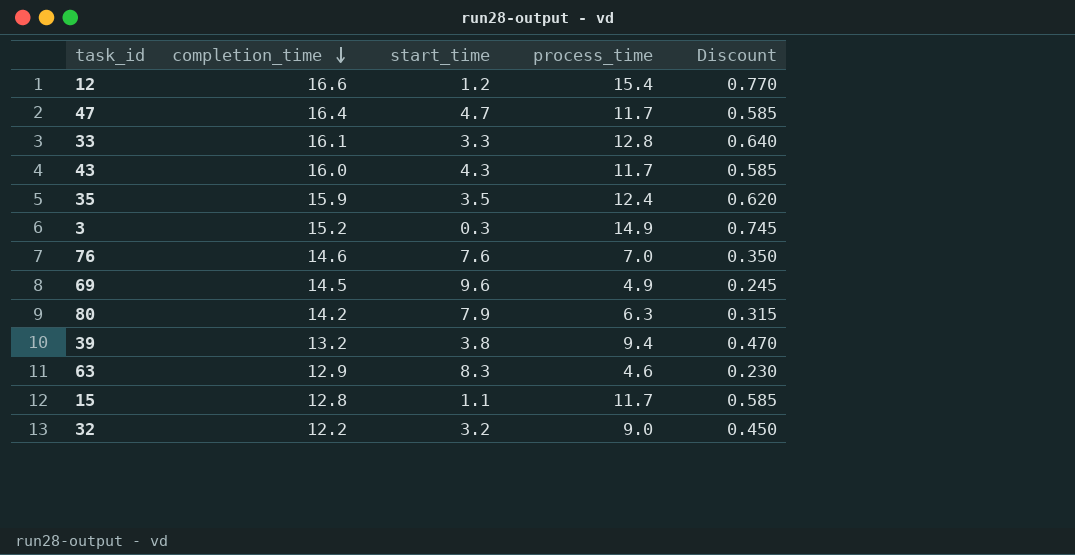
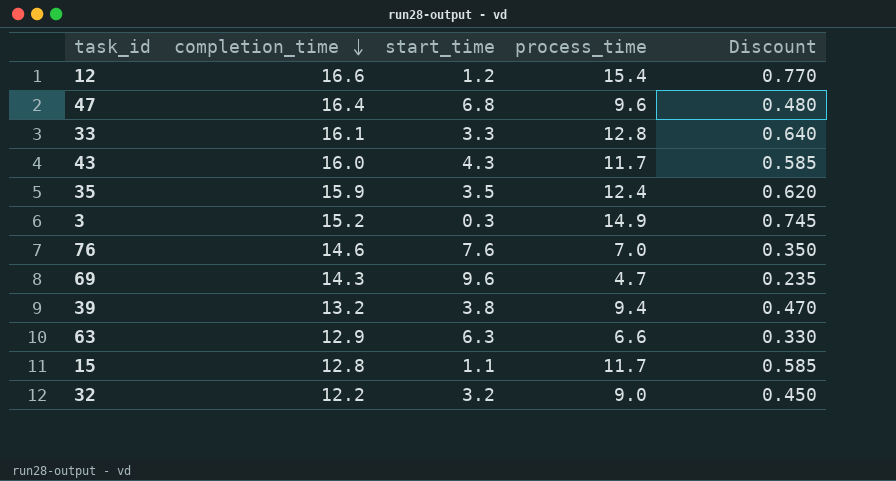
row 80: 14.2 | 7.9 | 6.3 | 0.315 -> none
47 | start_time: 4.7 -> 6.8
47 | process_time: 11.7 -> 9.6
47 | Discount: 0.585 -> 0.480
69 | completion_time: 14.5 -> 14.3
69 | process_time: 4.9 -> 4.7
69 | Discount: 0.245 -> 0.235
63 | start_time: 8.3 -> 6.3
63 | process_time: 4.6 -> 6.6
63 | Discount: 0.230 -> 0.330

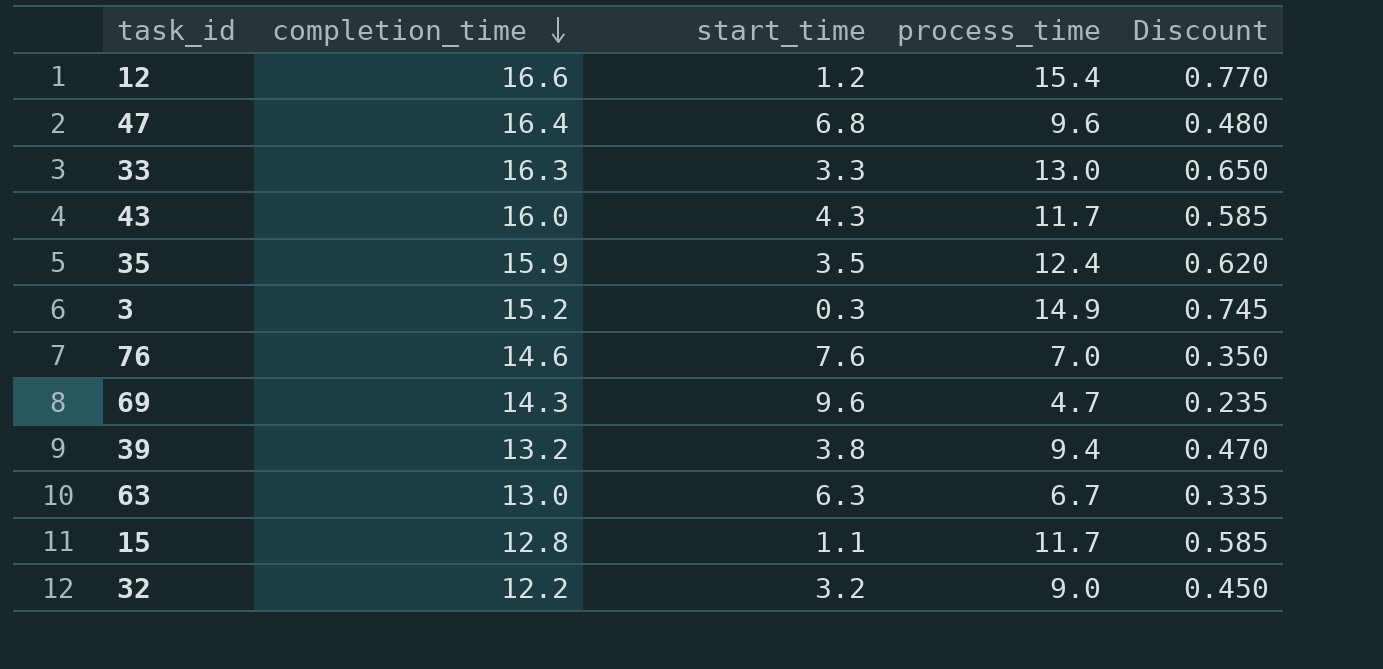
33 | completion_time: 16.1 -> 16.3
33 | process_time: 12.8 -> 13.0
33 | Discount: 0.640 -> 0.650
63 | completion_time: 12.9 -> 13.0
63 | process_time: 6.6 -> 6.7
63 | Discount: 0.330 -> 0.335

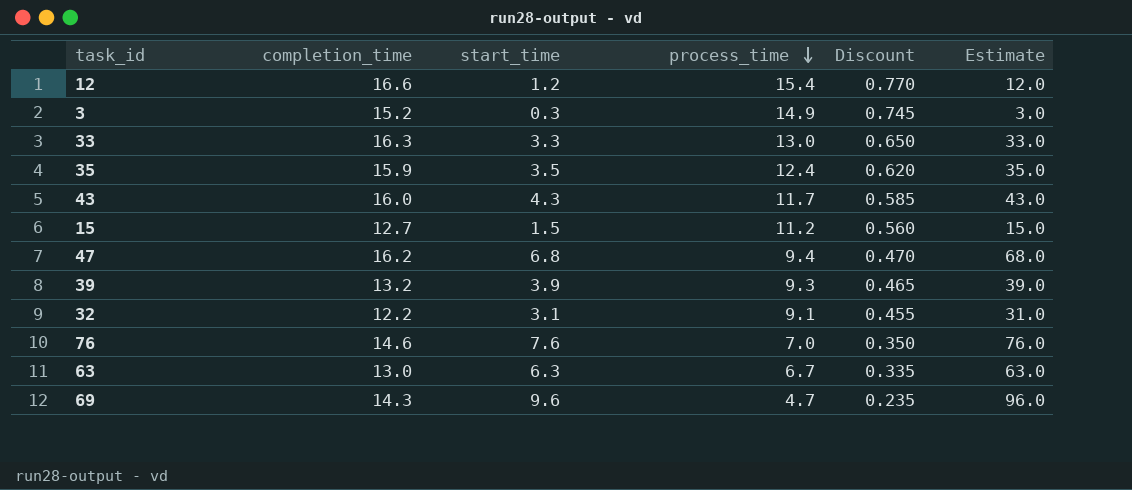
row order: completion_time descending -> process_time descending
column Estimate | formula: none -> [start_time] * 10
15 | completion_time: 12.8 -> 12.7
15 | start_time: 1.1 -> 1.5
15 | process_time: 11.7 -> 11.2
15 | Discount: 0.585 -> 0.560
47 | completion_time: 16.4 -> 16.2
47 | process_time: 9.6 -> 9.4
47 | Discount: 0.480 -> 0.470
39 | start_time: 3.8 -> 3.9
39 | process_time: 9.4 -> 9.3
39 | Discount: 0.470 -> 0.465
32 | start_time: 3.2 -> 3.1
32 | process_time: 9.0 -> 9.1
32 | Discount: 0.450 -> 0.455

